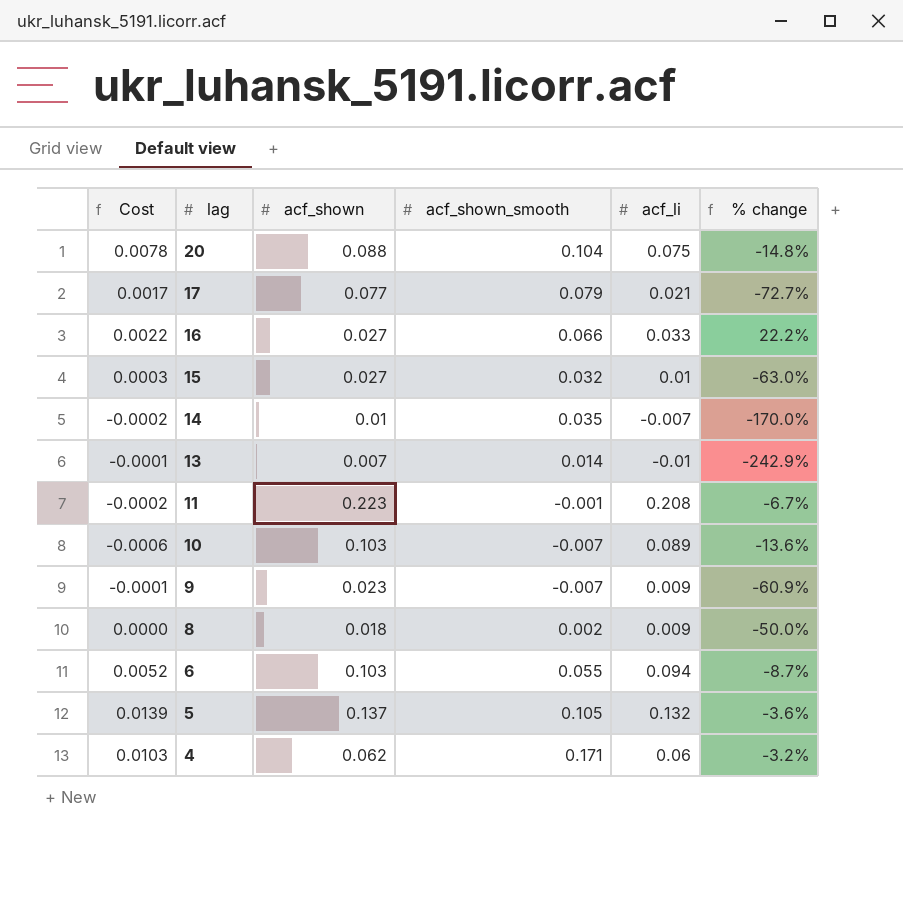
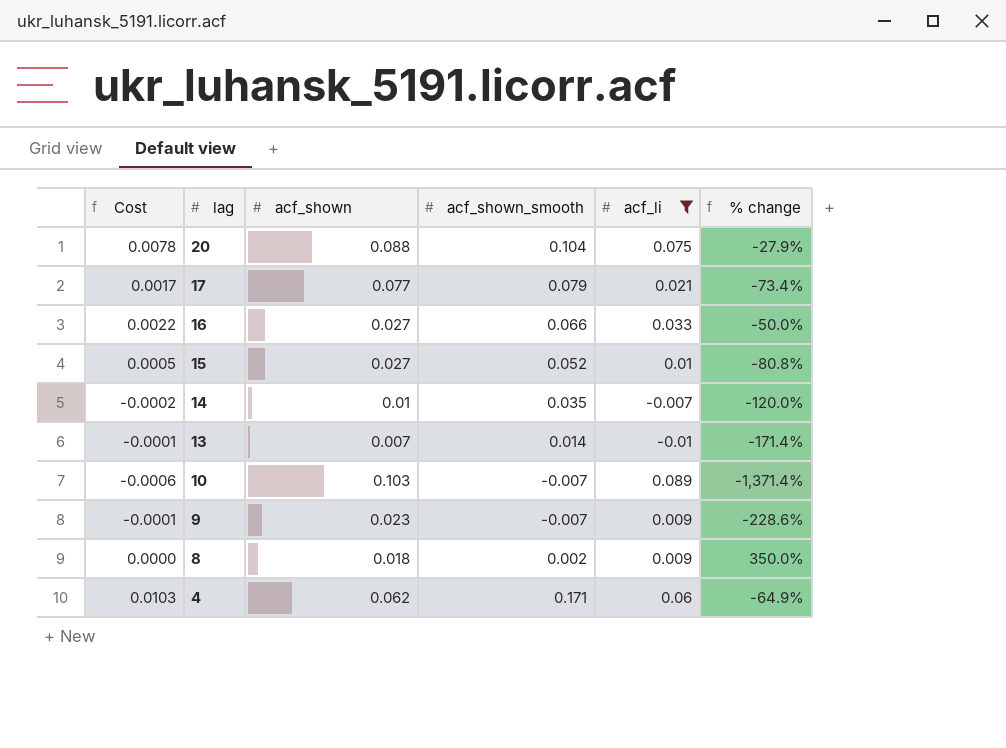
filter: none -> acf_li <= 0.089
column % change | formula: ([acf_li] - [acf_shown]) / [acf_shown] -> ([acf_li] - [acf_shown_smooth]) / [acf_shown_smooth]
15 | Cost: 0.0003 -> 0.0005
15 | acf_shown_smooth: 0.032 -> 0.052

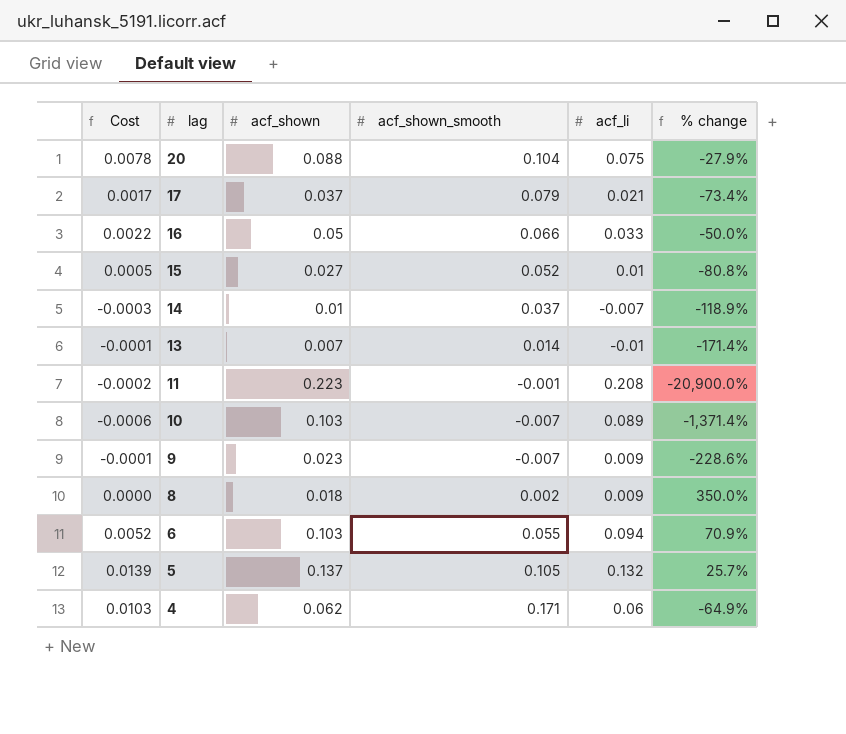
filter: acf_li <= 0.089 -> none
17 | acf_shown: 0.077 -> 0.037
16 | acf_shown: 0.027 -> 0.05
14 | Cost: -0.0002 -> -0.0003
14 | acf_shown_smooth: 0.035 -> 0.037
14 | % change: -120.0% -> -118.9%

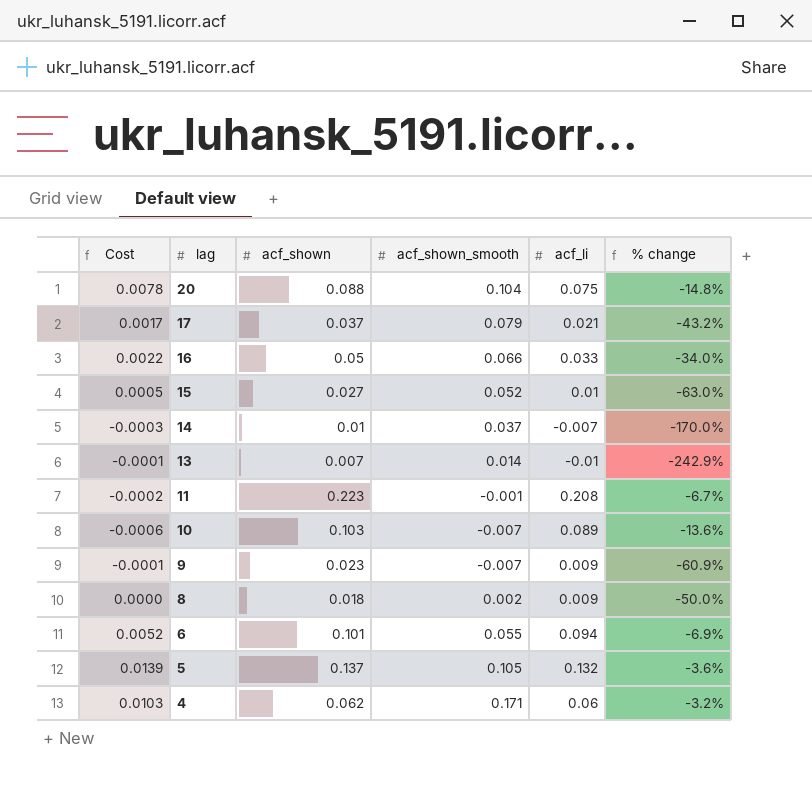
column % change | formula: ([acf_li] - [acf_shown_smooth]) / [acf_shown_smooth] -> ([acf_li] - [acf_shown]) / [acf_shown]
6 | acf_shown: 0.103 -> 0.101

